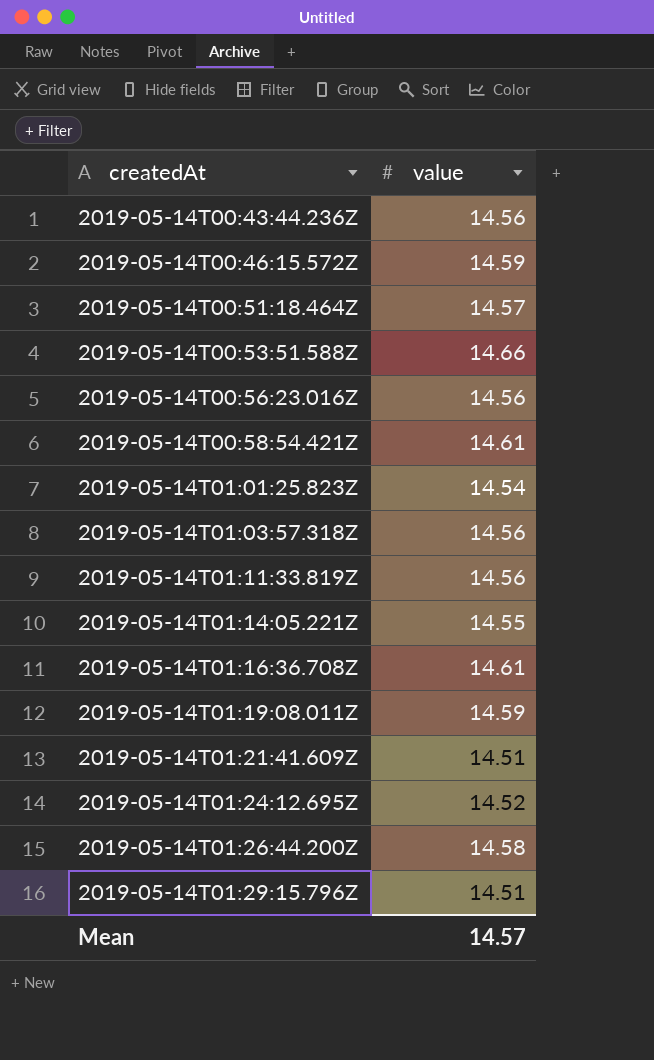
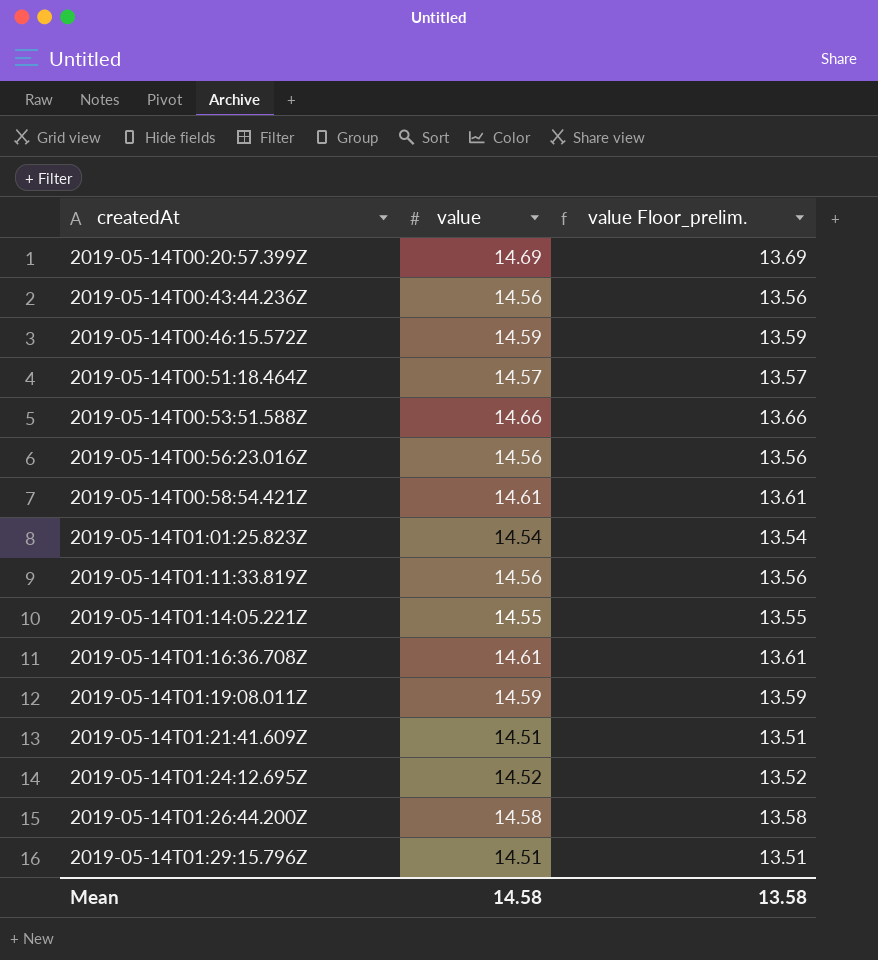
column value Floor_prelim. | formula: none -> [value] - 1
row 2019-05-14T01:03:57.318Z: 14.56 -> none
row 2019-05-14T00:20:57.399Z: none -> 14.69 | 13.69
Mean | value: 14.57 -> 14.58

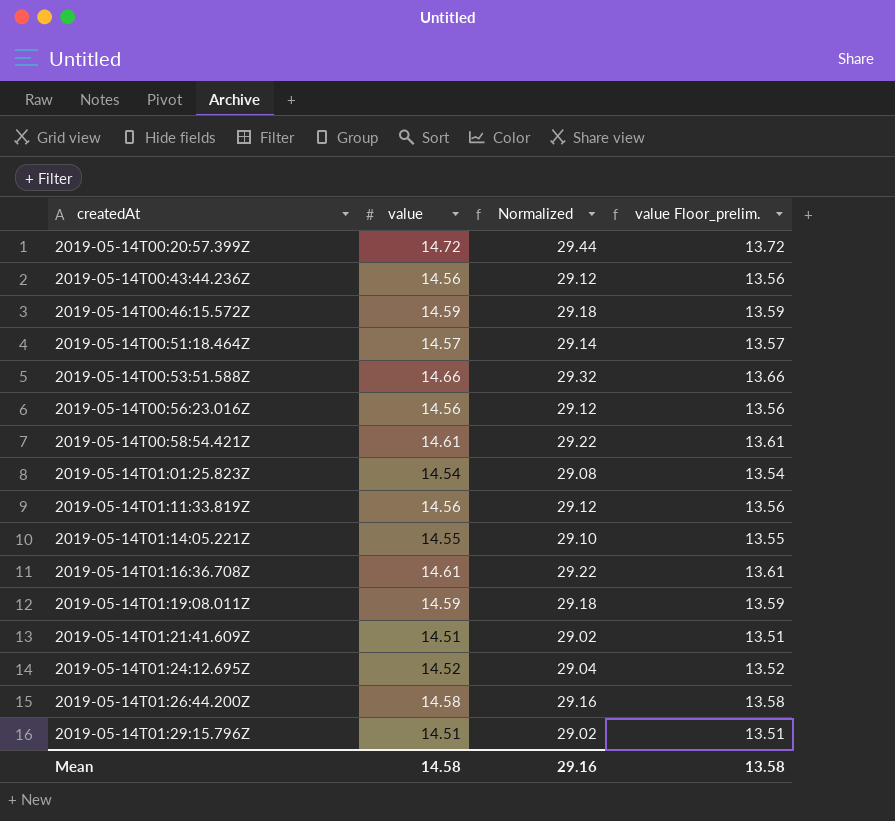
column Normalized | formula: none -> [value] * 2
2019-05-14T00:20:57.399Z | value: 14.69 -> 14.72
2019-05-14T00:20:57.399Z | value Floor_prelim.: 13.69 -> 13.72

